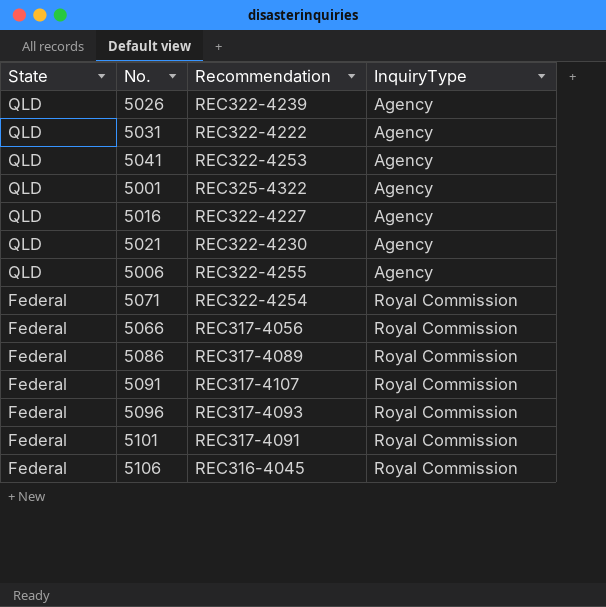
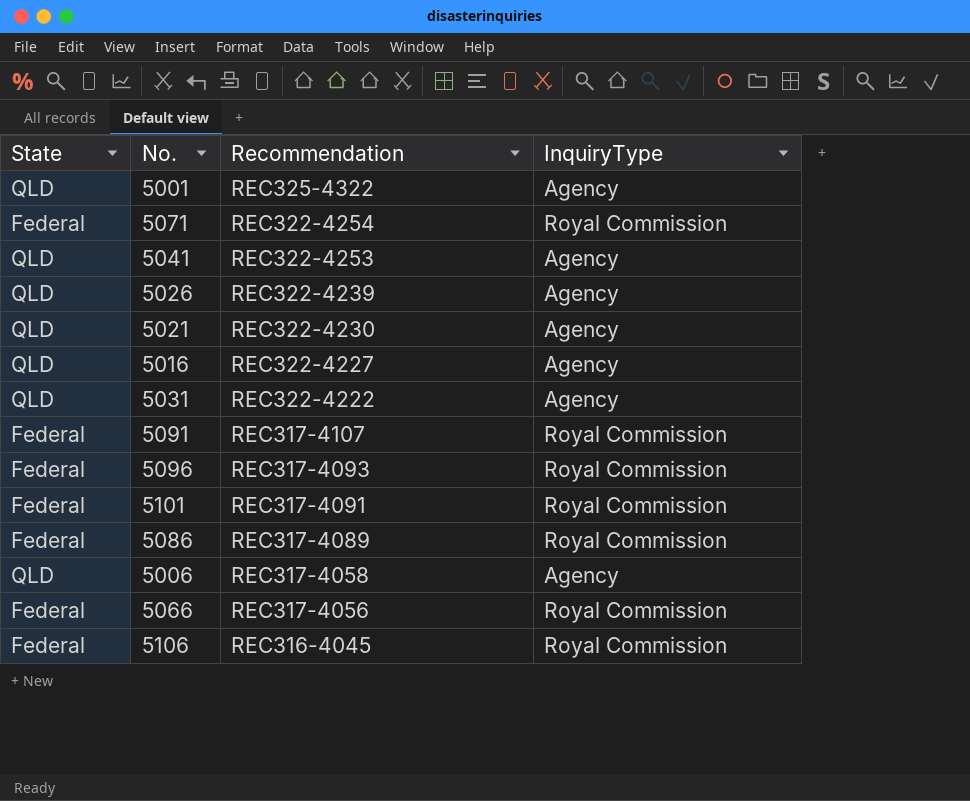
row order: State descending -> Recommendation descending
5006 | Recommendation: REC322-4255 -> REC317-4058

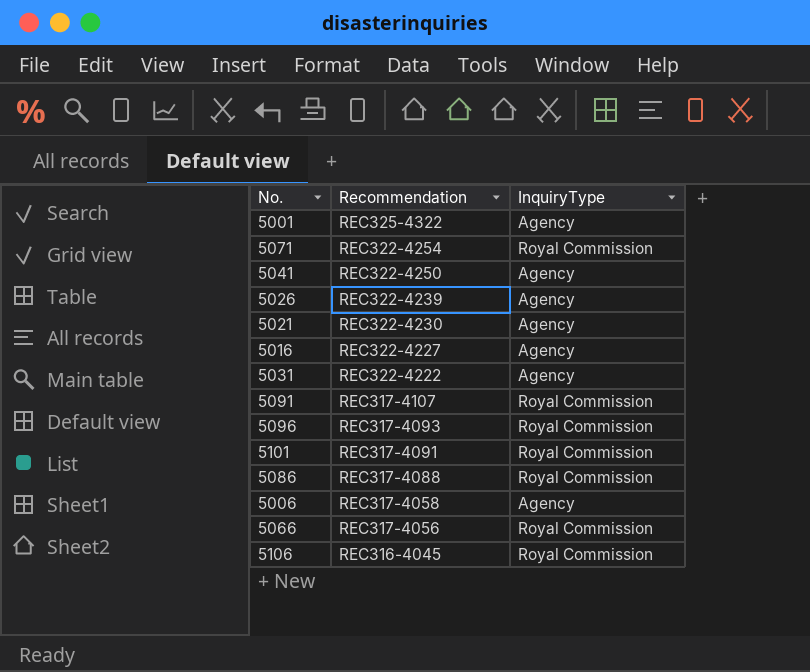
column State | position: 1 -> none
5041 | Recommendation: REC322-4253 -> REC322-4250
5086 | Recommendation: REC317-4089 -> REC317-4088

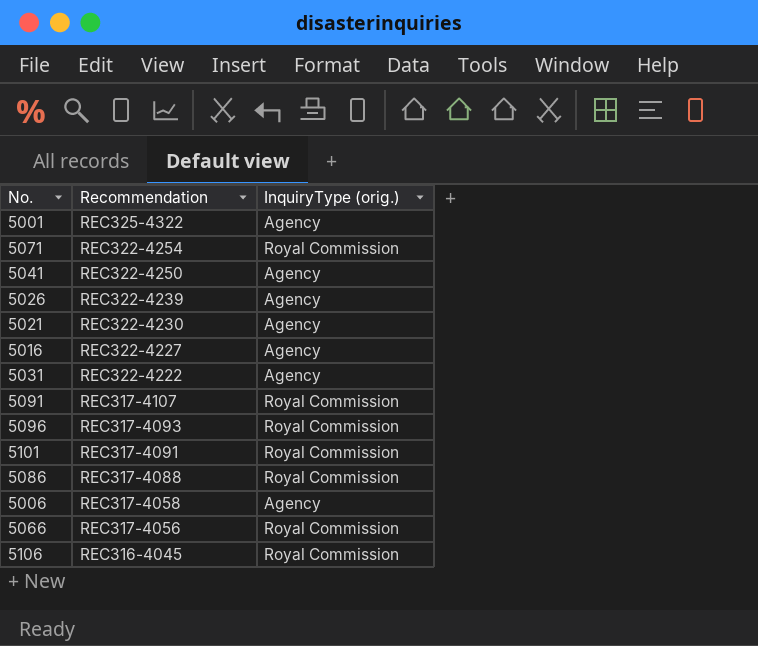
column name: InquiryType -> InquiryType (orig.)

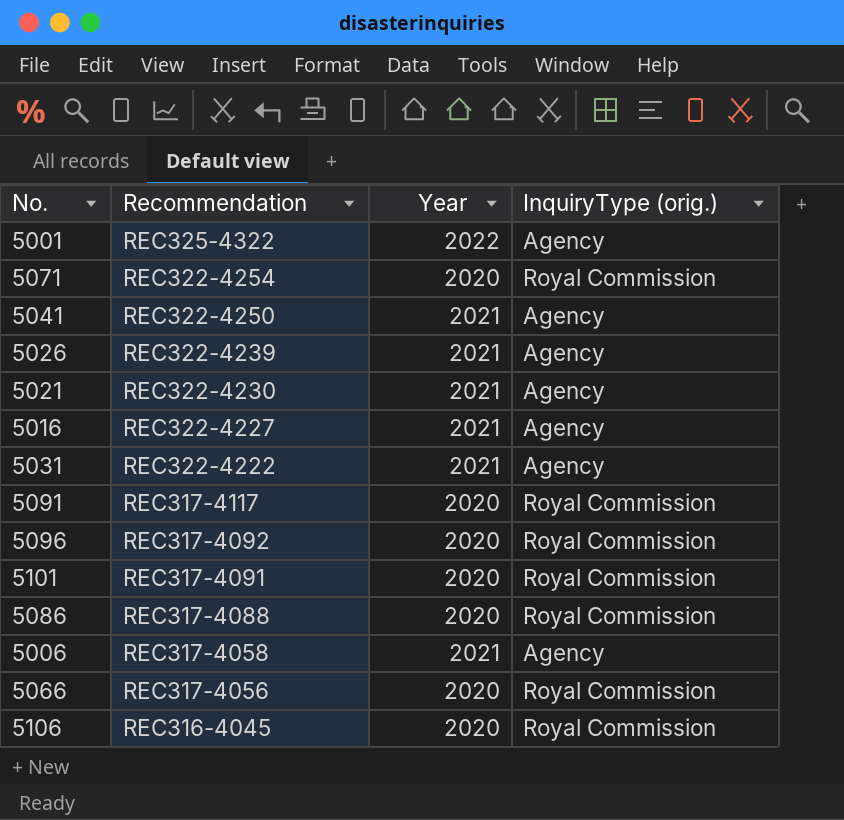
column Year | position: none -> 3
5091 | Recommendation: REC317-4107 -> REC317-4117
5096 | Recommendation: REC317-4093 -> REC317-4092

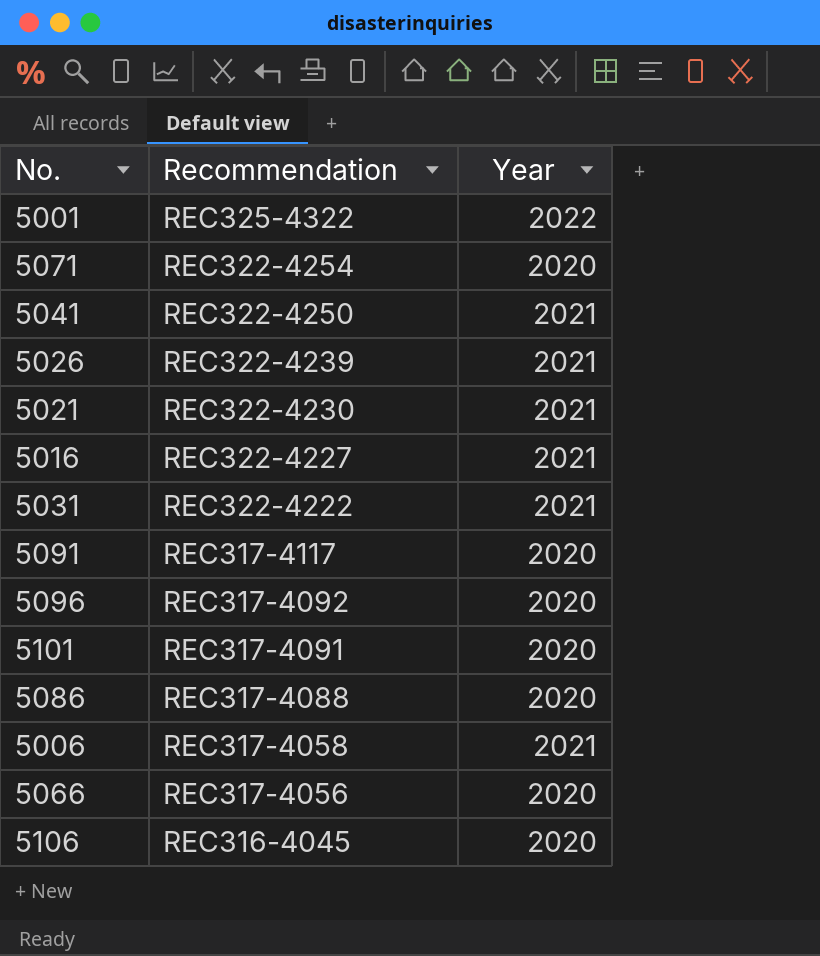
column InquiryType (orig.) | position: 4 -> none

